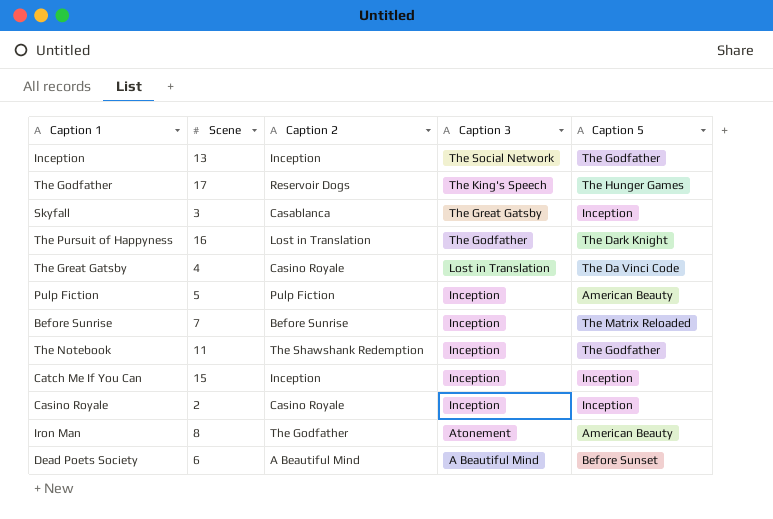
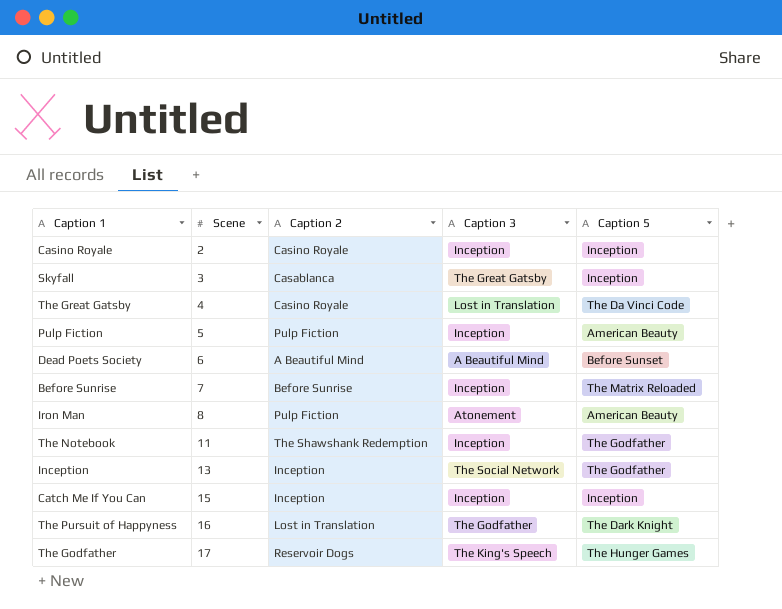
row order: Caption 3 descending -> Scene ascending
Iron Man | Caption 2: The Godfather -> Pulp Fiction

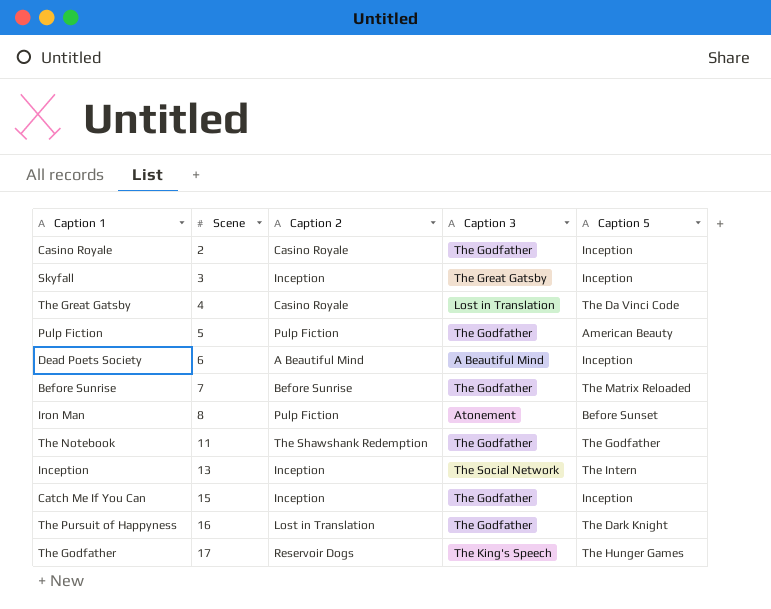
Casino Royale | Caption 3: Inception -> The Godfather
Skyfall | Caption 2: Casablanca -> Inception
Pulp Fiction | Caption 3: Inception -> The Godfather
Dead Poets Society | Caption 5: Before Sunset -> Inception
Before Sunrise | Caption 3: Inception -> The Godfather
Iron Man | Caption 5: American Beauty -> Before Sunset
The Notebook | Caption 3: Inception -> The Godfather
Inception | Caption 5: The Godfather -> The Intern
Catch Me If You Can | Caption 3: Inception -> The Godfather

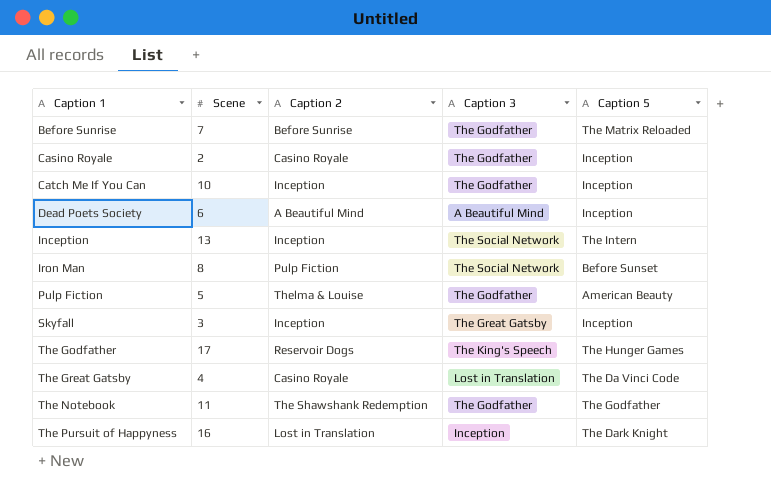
row order: Scene ascending -> Caption 1 ascending
Catch Me If You Can | Scene: 15 -> 10
Iron Man | Caption 3: Atonement -> The Social Network
Pulp Fiction | Caption 2: Pulp Fiction -> Thelma & Louise
The Pursuit of Happyness | Caption 3: The Godfather -> Inception

